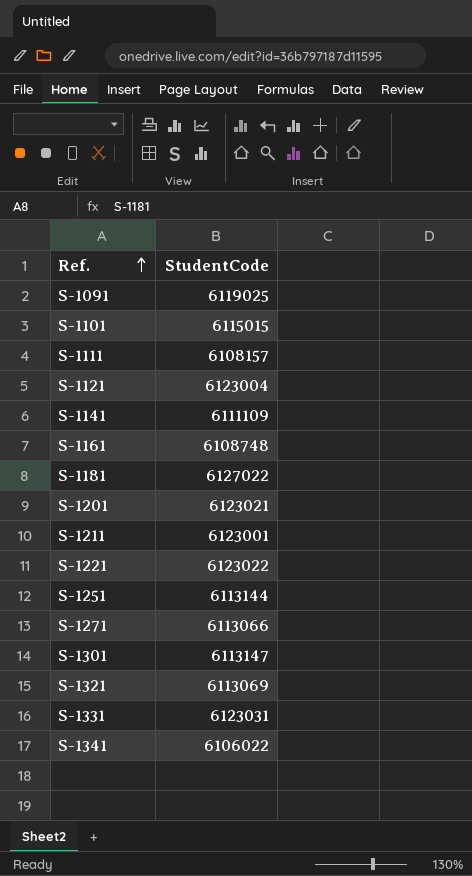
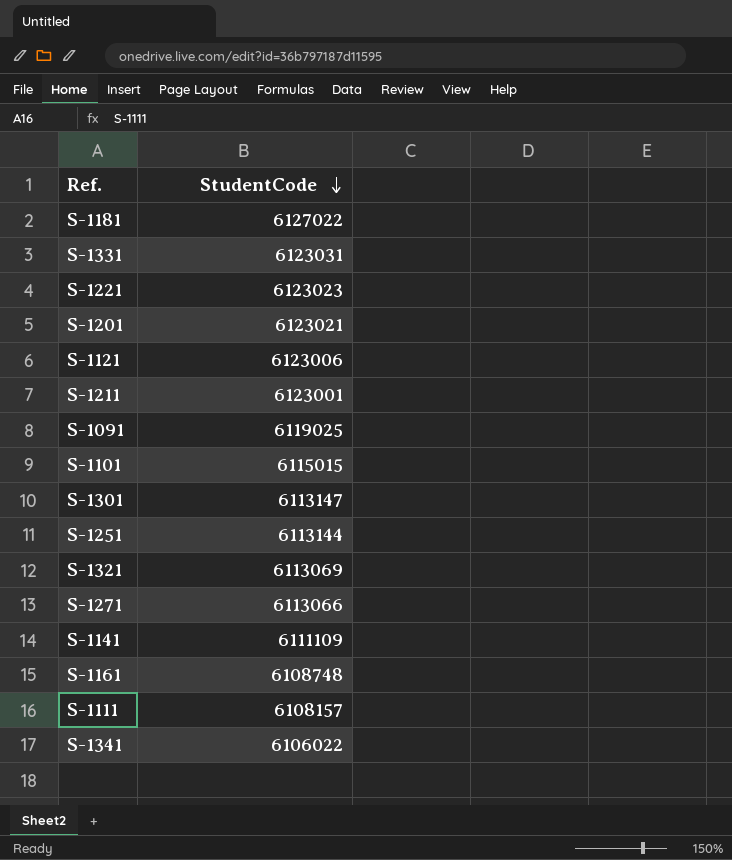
row order: Ref. ascending -> StudentCode descending
S-1221 | StudentCode: 6123022 -> 6123023
S-1121 | StudentCode: 6123004 -> 6123006

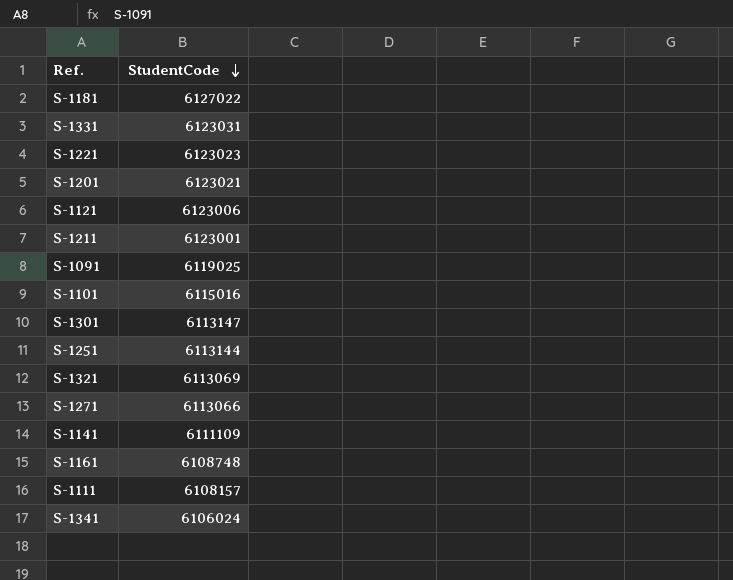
S-1101 | StudentCode: 6115015 -> 6115016
S-1341 | StudentCode: 6106022 -> 6106024

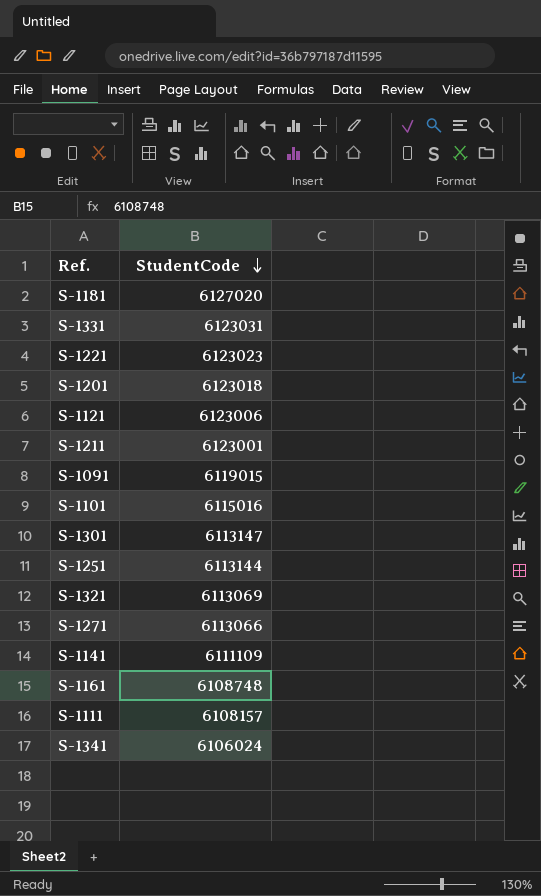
S-1181 | StudentCode: 6127022 -> 6127020
S-1201 | StudentCode: 6123021 -> 6123018
S-1091 | StudentCode: 6119025 -> 6119015

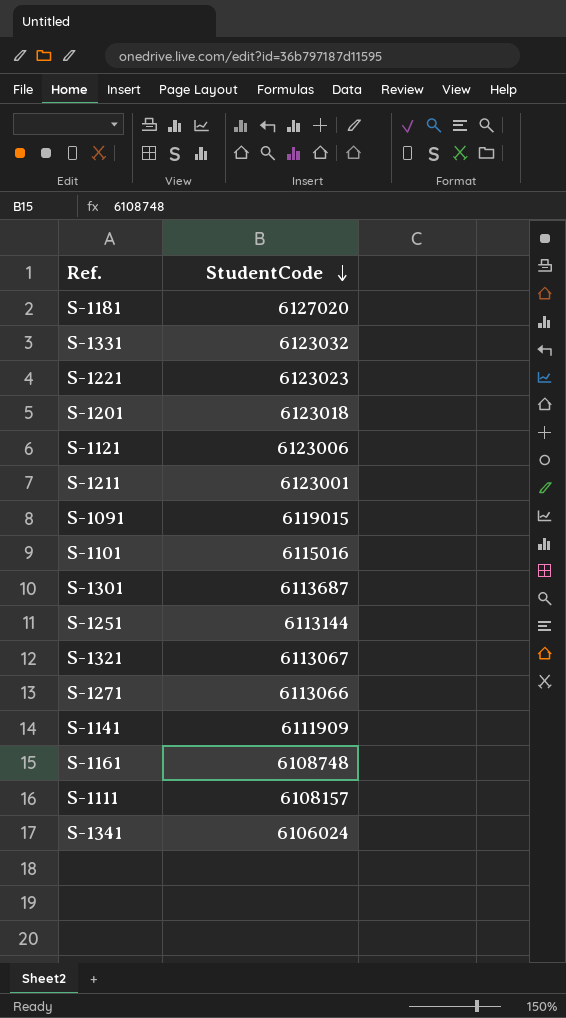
S-1331 | StudentCode: 6123031 -> 6123032
S-1301 | StudentCode: 6113147 -> 6113687
S-1321 | StudentCode: 6113069 -> 6113067
S-1141 | StudentCode: 6111109 -> 6111909

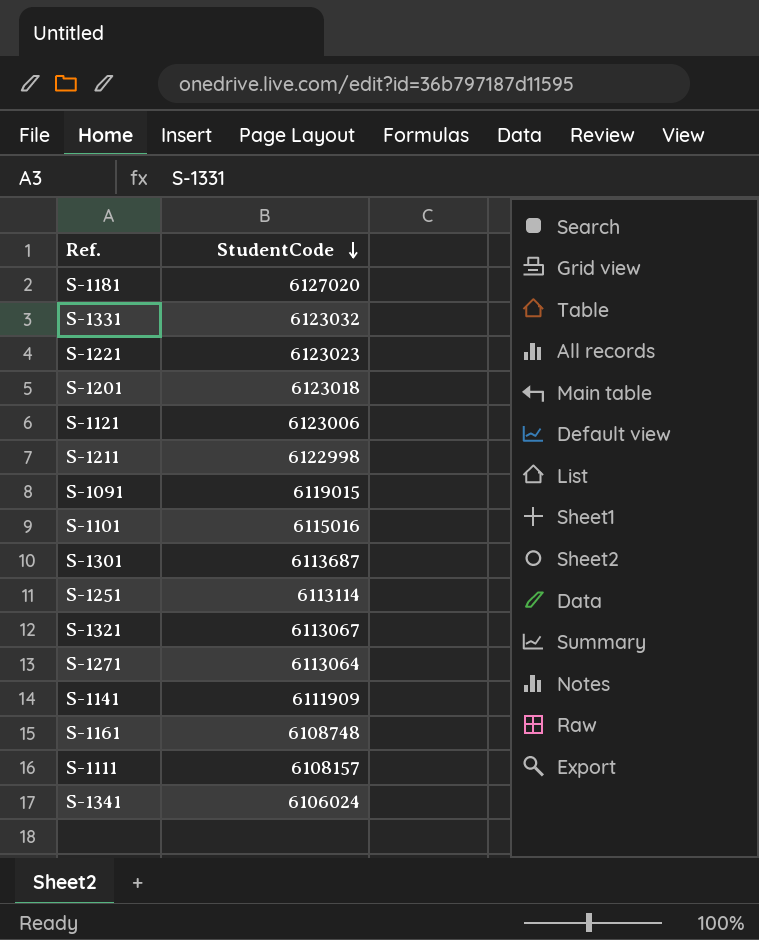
S-1211 | StudentCode: 6123001 -> 6122998
S-1251 | StudentCode: 6113144 -> 6113114
S-1271 | StudentCode: 6113066 -> 6113064

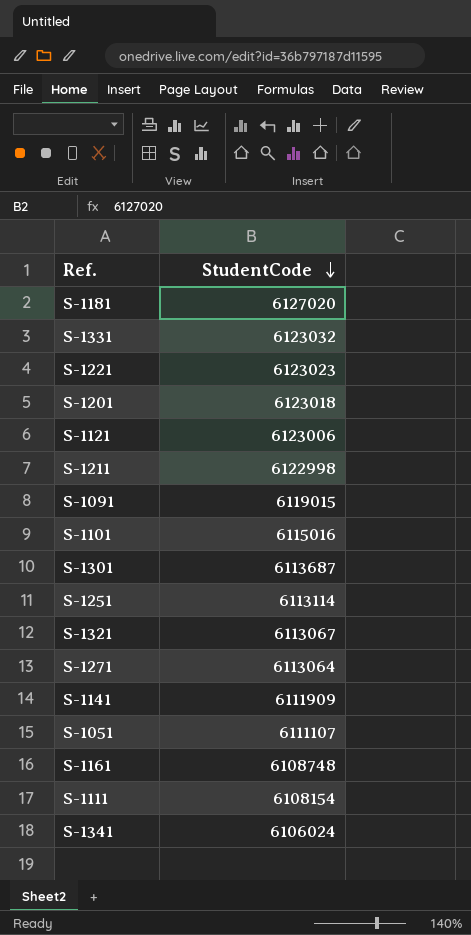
row S-1051: none -> 6111107
S-1111 | StudentCode: 6108157 -> 6108154

